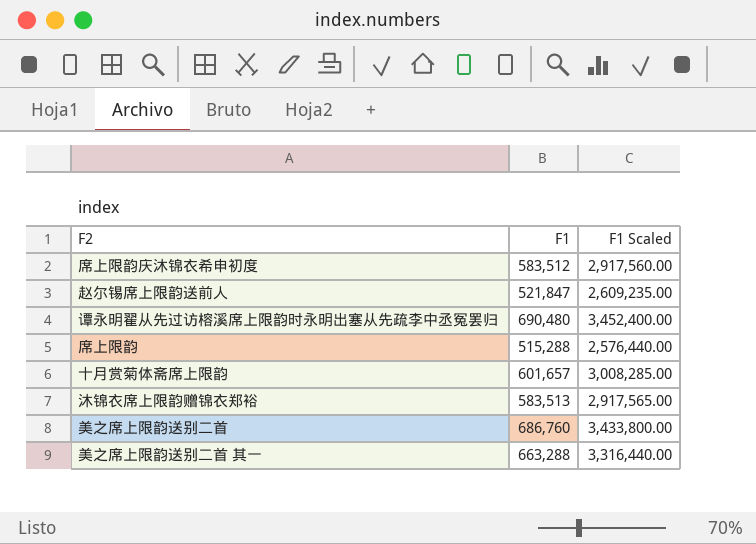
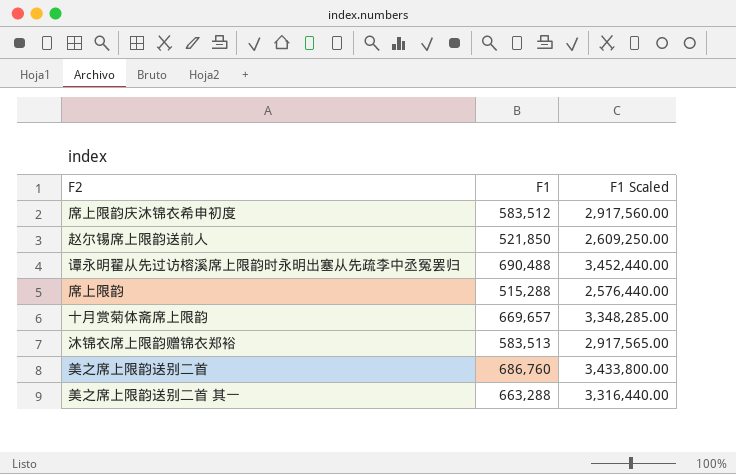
赵尔锡席上限韵送前人 | F1: 521,847 -> 521,850
赵尔锡席上限韵送前人 | F1 Scaled: 2,609,235.00 -> 2,609,250.00
谭永明翟从先过访榕溪席上限韵时永明出塞从先疏李中丞冤罢归 | F1: 690,480 -> 690,488
谭永明翟从先过访榕溪席上限韵时永明出塞从先疏李中丞冤罢归 | F1 Scaled: 3,452,400.00 -> 3,452,440.00
十月赏菊体斋席上限韵 | F1: 601,657 -> 669,657
十月赏菊体斋席上限韵 | F1 Scaled: 3,008,285.00 -> 3,348,285.00

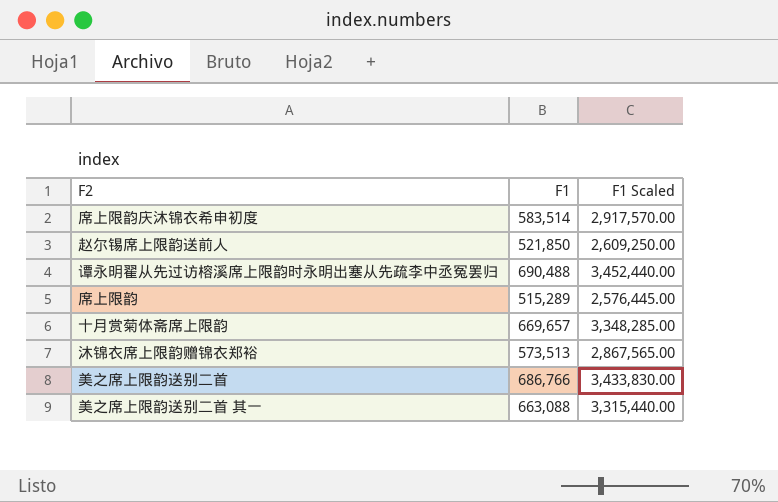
席上限韵庆沐锦衣希申初度 | F1: 583,512 -> 583,514
席上限韵庆沐锦衣希申初度 | F1 Scaled: 2,917,560.00 -> 2,917,570.00
席上限韵 | F1: 515,288 -> 515,289
席上限韵 | F1 Scaled: 2,576,440.00 -> 2,576,445.00
沐锦衣席上限韵赠锦衣郑裕 | F1: 583,513 -> 573,513
沐锦衣席上限韵赠锦衣郑裕 | F1 Scaled: 2,917,565.00 -> 2,867,565.00
美之席上限韵送别二首 | F1: 686,760 -> 686,766
美之席上限韵送别二首 | F1 Scaled: 3,433,800.00 -> 3,433,830.00
美之席上限韵送别二首 其一 | F1: 663,288 -> 663,088
美之席上限韵送别二首 其一 | F1 Scaled: 3,316,440.00 -> 3,315,440.00

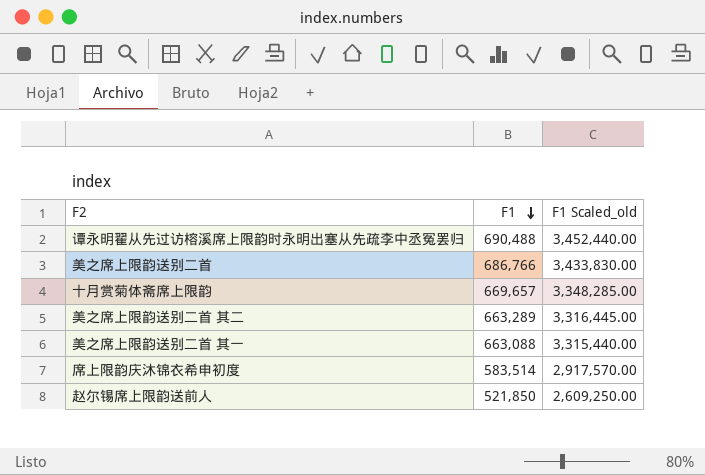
row order: none -> F1 descending
column name: F1 Scaled -> F1 Scaled_old
row 席上限韵: 515,289 | 2,576,445.00 -> none
row 沐锦衣席上限韵赠锦衣郑裕: 573,513 | 2,867,565.00 -> none
row 美之席上限韵送别二首 其二: none -> 663,289 | 3,316,445.00

